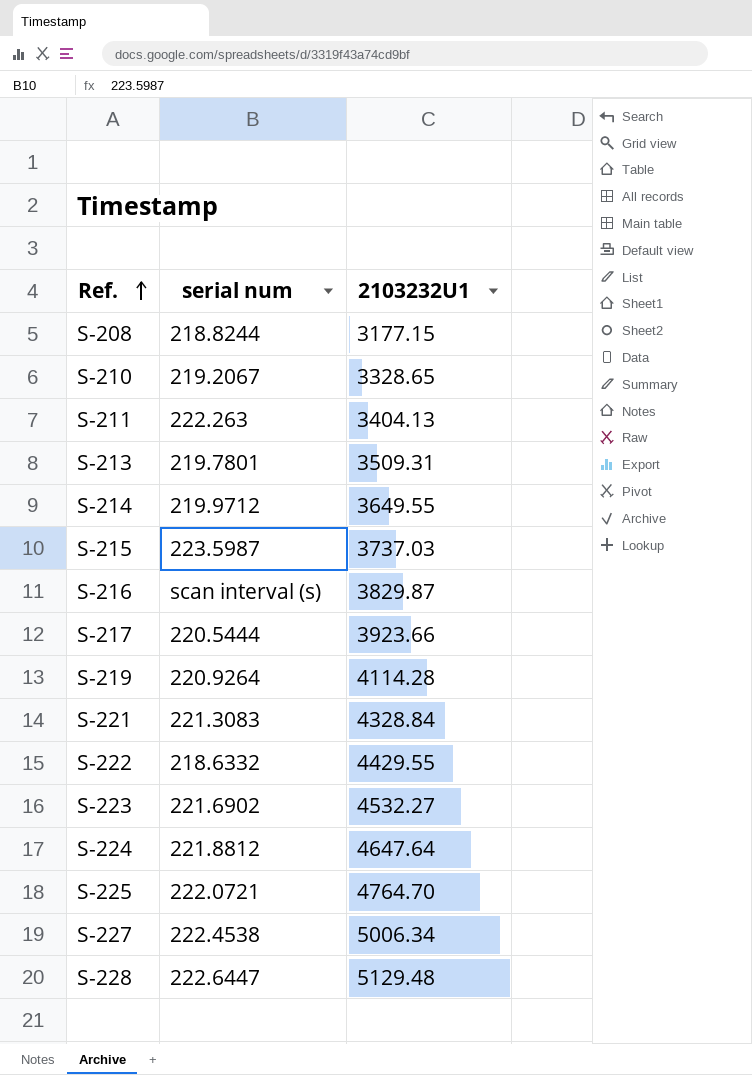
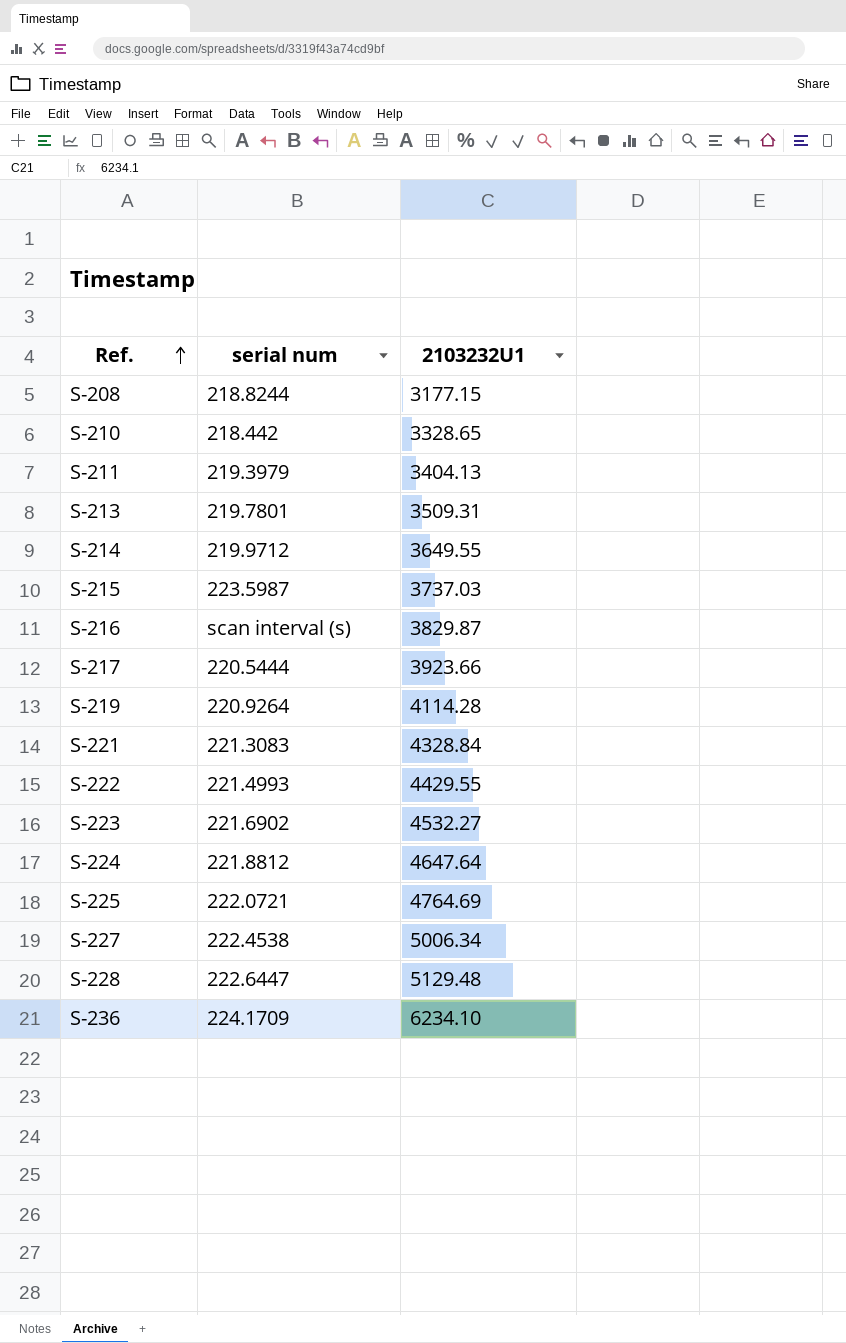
S-210 | serial num: 219.2067 -> 218.442
S-211 | serial num: 222.263 -> 219.3979
S-222 | serial num: 218.6332 -> 221.4993
S-225 | 2103232U1: 4764.70 -> 4764.69
row S-236: none -> 224.1709 | 6234.10

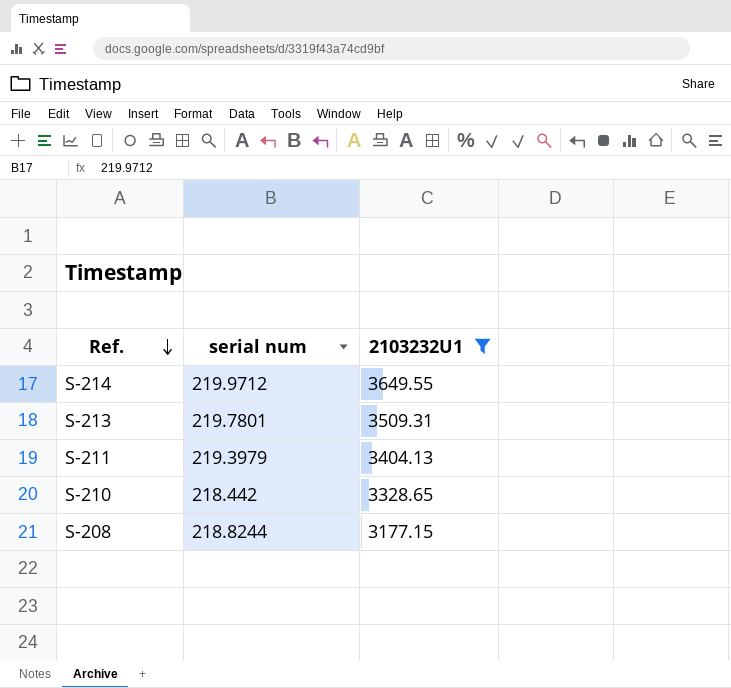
filter: none -> 2103232U1 <= 3649.55
row order: Ref. ascending -> Ref. descending

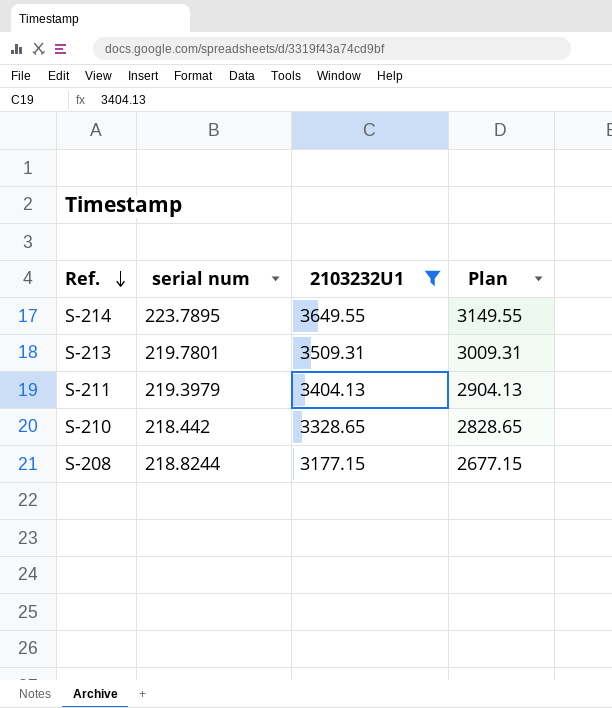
column Plan | formula: none -> [2103232U1] - 500
S-214 | serial num: 219.9712 -> 223.7895

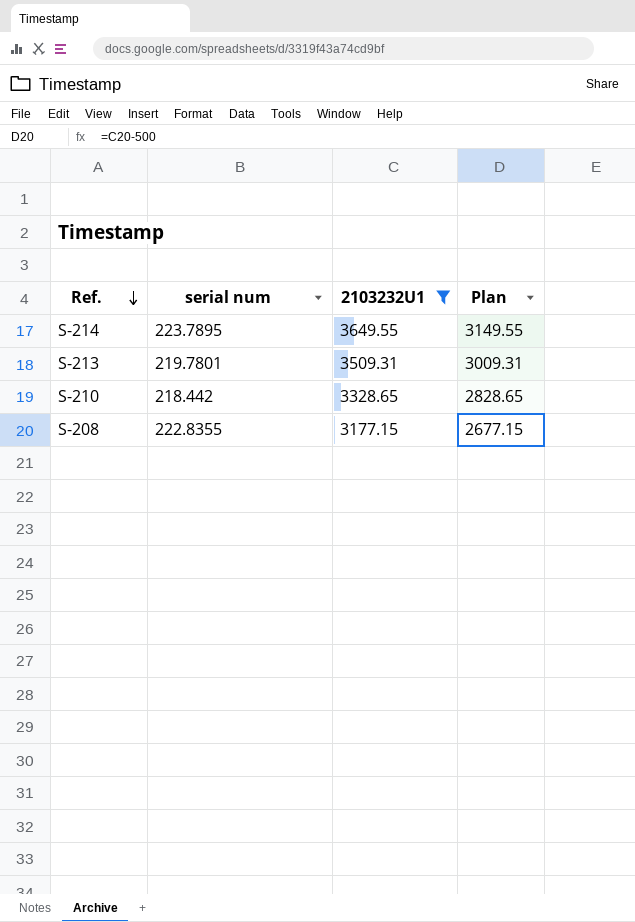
row S-211: 219.3979 | 3404.13 | 2904.13 -> none
S-208 | serial num: 218.8244 -> 222.8355

